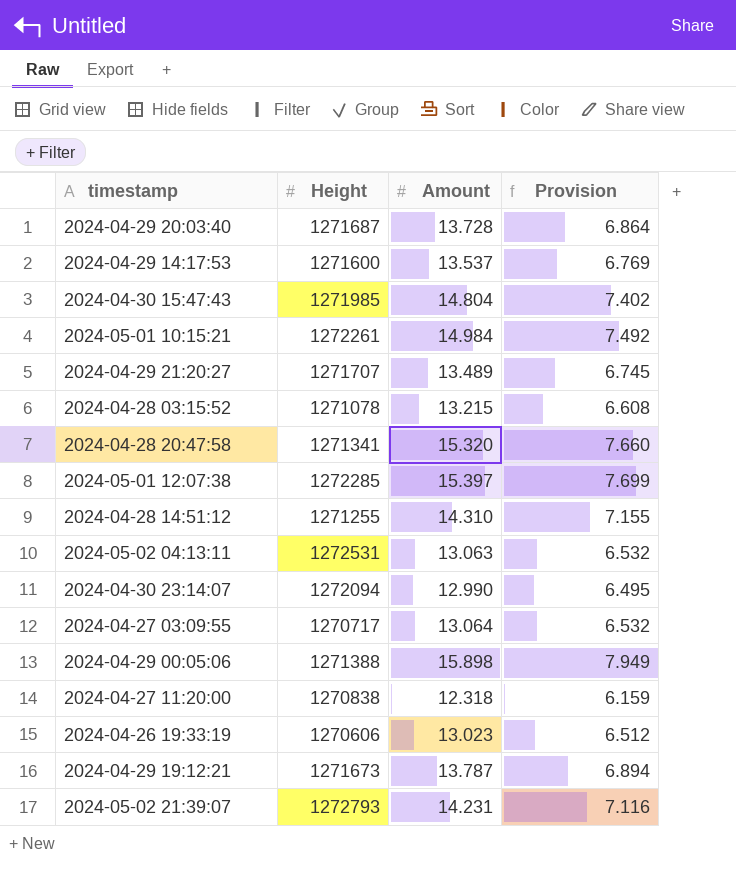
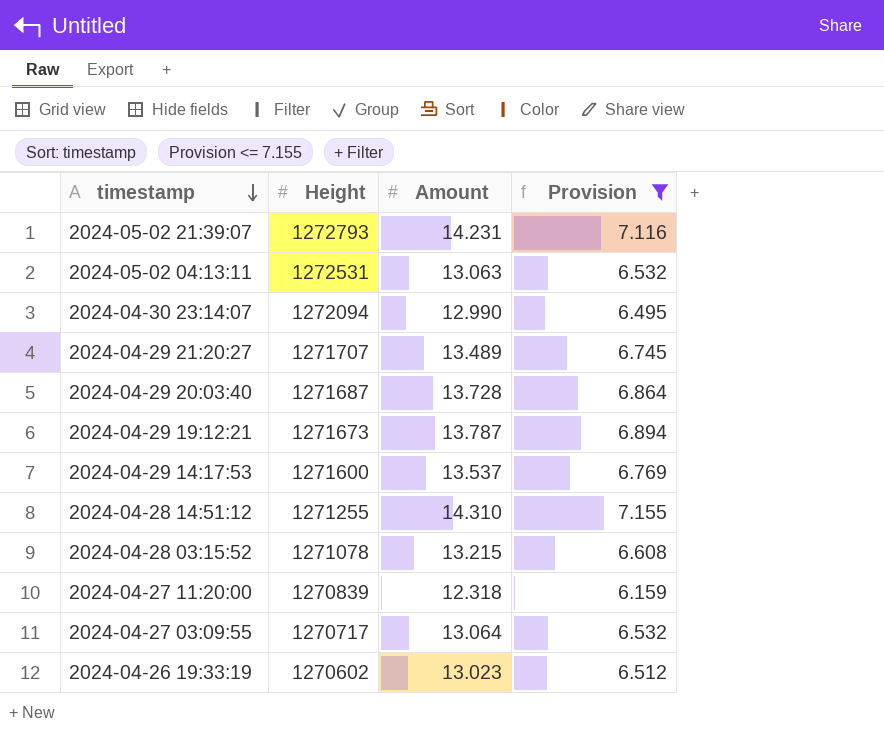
filter: none -> Provision <= 7.155
row order: none -> timestamp descending
2024-04-27 11:20:00 | Height: 1270838 -> 1270839
2024-04-26 19:33:19 | Height: 1270606 -> 1270602

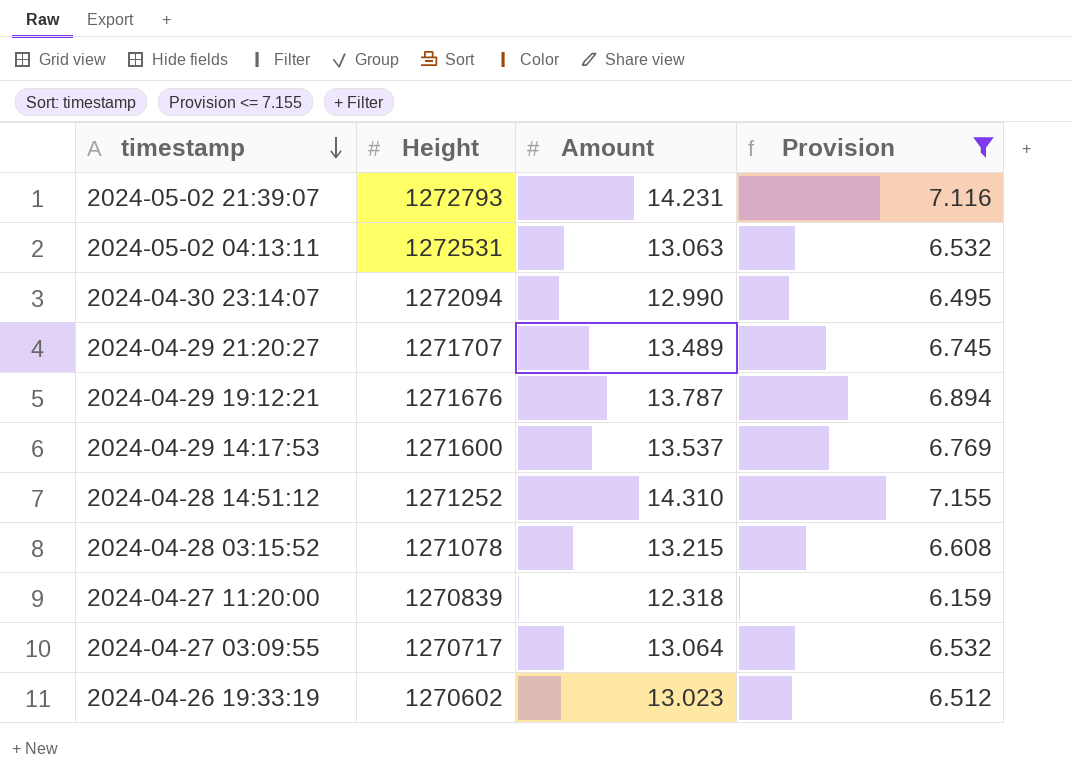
row 2024-04-29 20:03:40: 1271687 | 13.728 | 6.864 -> none
2024-04-29 19:12:21 | Height: 1271673 -> 1271676
2024-04-28 14:51:12 | Height: 1271255 -> 1271252

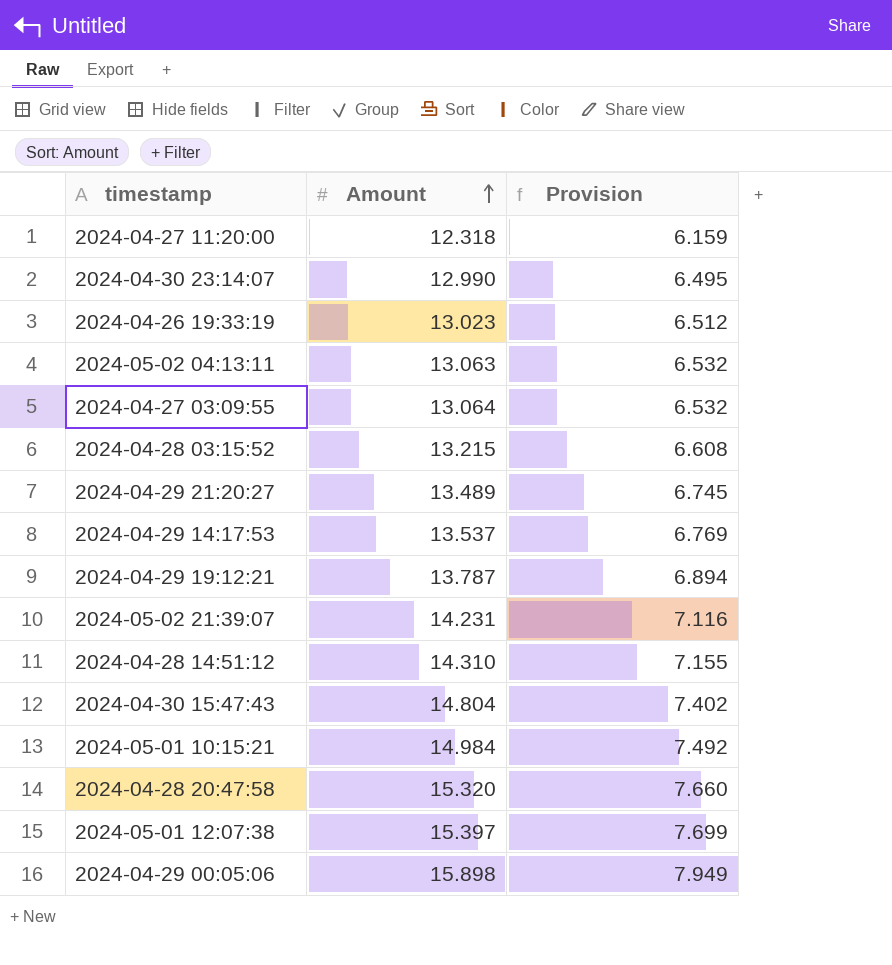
filter: Provision <= 7.155 -> none
row order: timestamp descending -> Amount ascending
column Height | position: 2 -> none

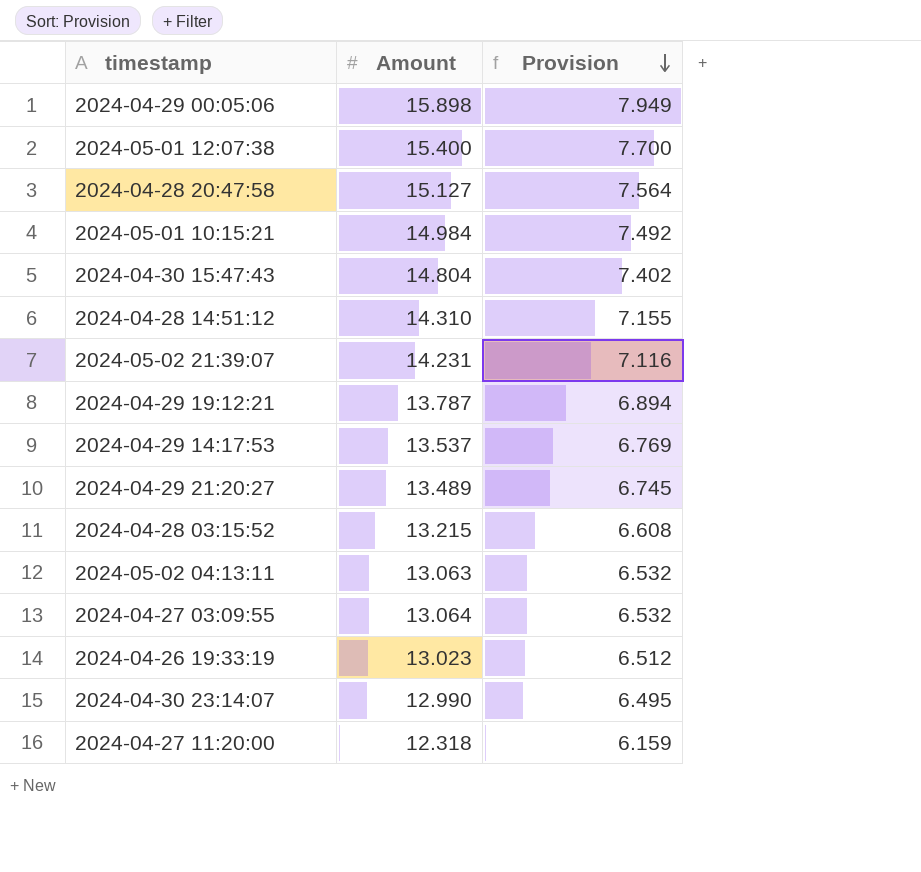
row order: Amount ascending -> Provision descending
2024-05-01 12:07:38 | Amount: 15.397 -> 15.400
2024-05-01 12:07:38 | Provision: 7.699 -> 7.700
2024-04-28 20:47:58 | Amount: 15.320 -> 15.127
2024-04-28 20:47:58 | Provision: 7.660 -> 7.564

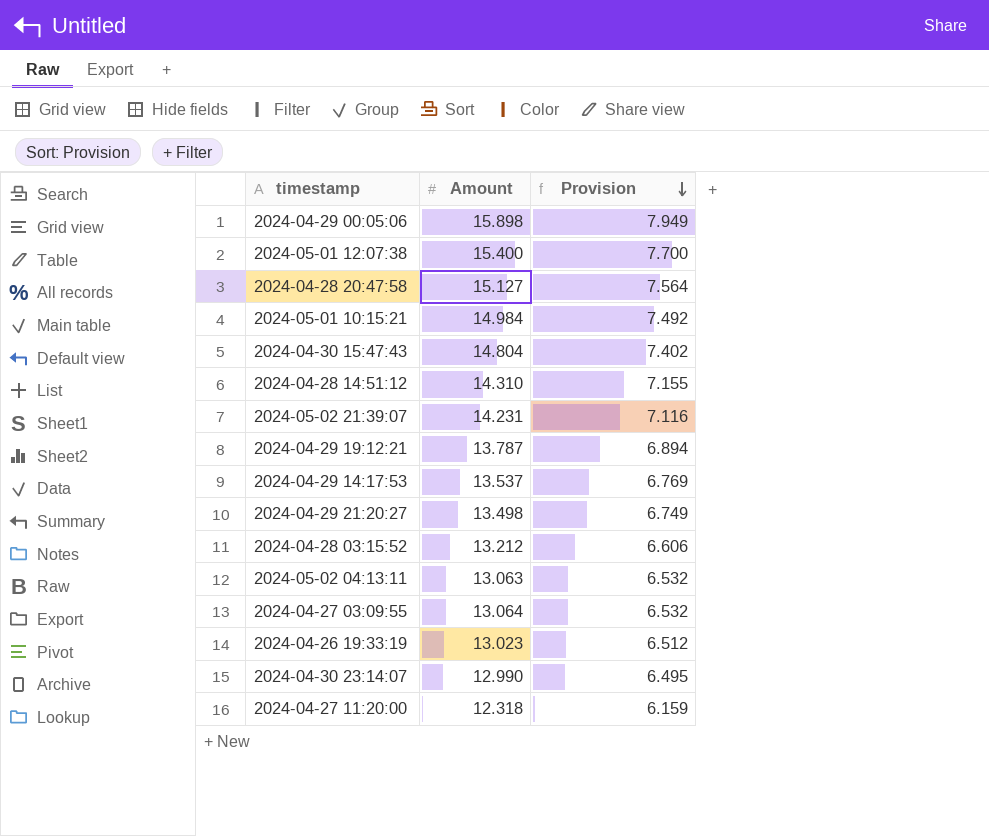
2024-04-29 21:20:27 | Amount: 13.489 -> 13.498
2024-04-29 21:20:27 | Provision: 6.745 -> 6.749
2024-04-28 03:15:52 | Amount: 13.215 -> 13.212
2024-04-28 03:15:52 | Provision: 6.608 -> 6.606

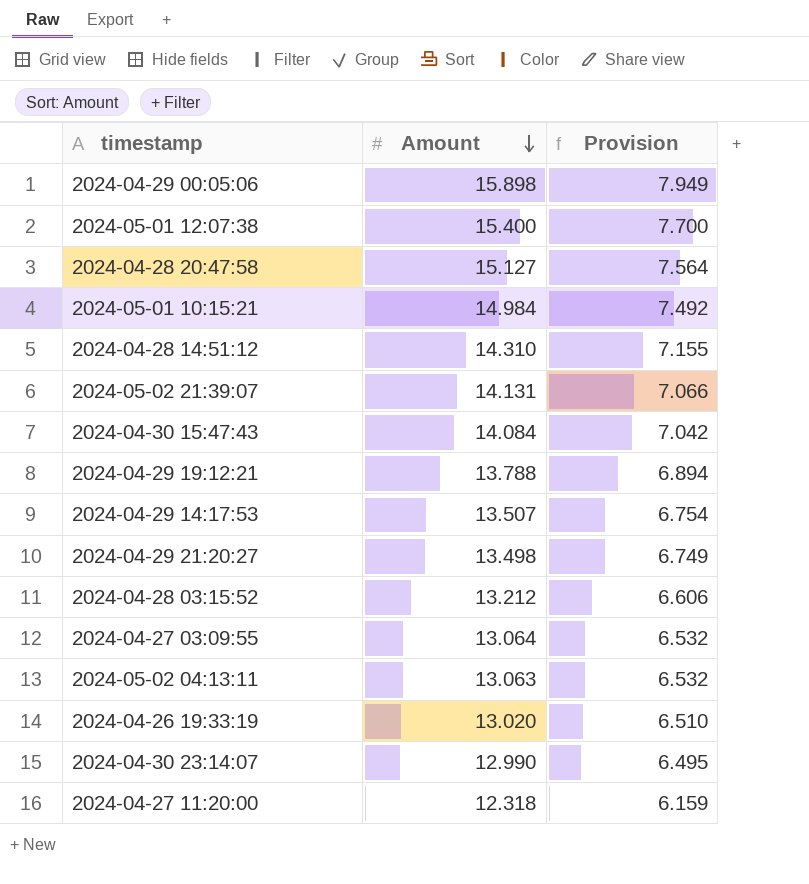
row order: Provision descending -> Amount descending
2024-05-02 21:39:07 | Amount: 14.231 -> 14.131
2024-05-02 21:39:07 | Provision: 7.116 -> 7.066
2024-04-30 15:47:43 | Amount: 14.804 -> 14.084
2024-04-30 15:47:43 | Provision: 7.402 -> 7.042
2024-04-29 19:12:21 | Amount: 13.787 -> 13.788
2024-04-29 14:17:53 | Amount: 13.537 -> 13.507
2024-04-29 14:17:53 | Provision: 6.769 -> 6.754
2024-04-26 19:33:19 | Amount: 13.023 -> 13.020
2024-04-26 19:33:19 | Provision: 6.512 -> 6.510

